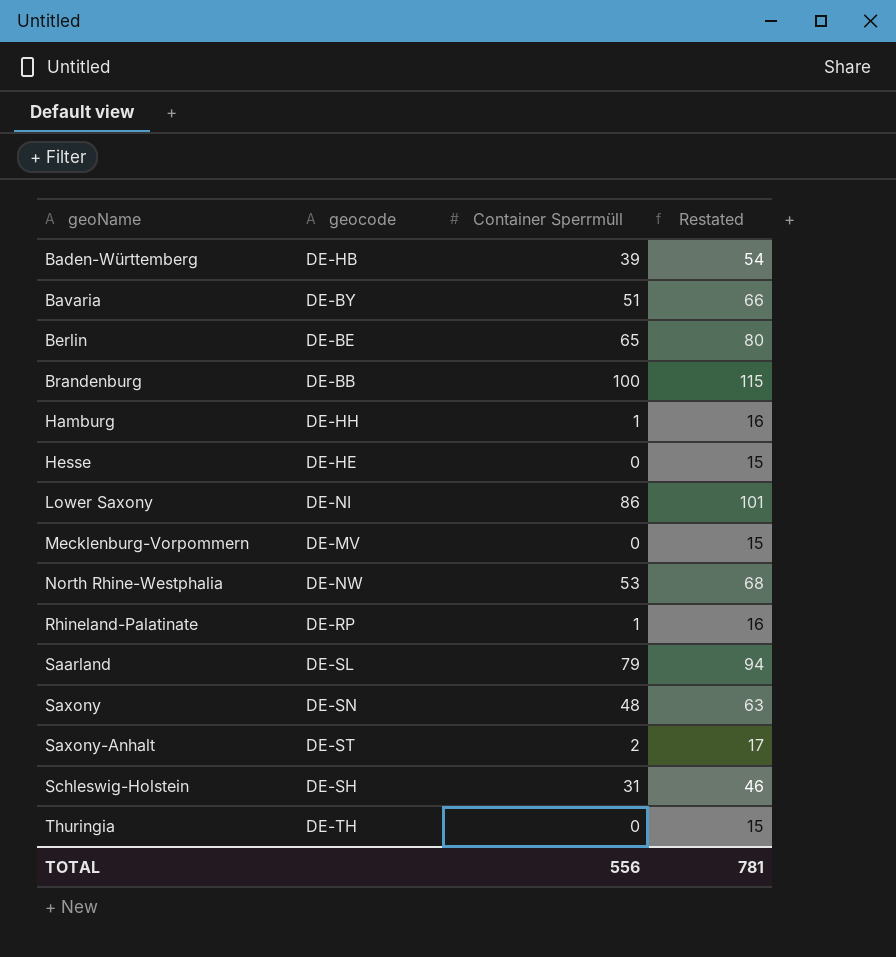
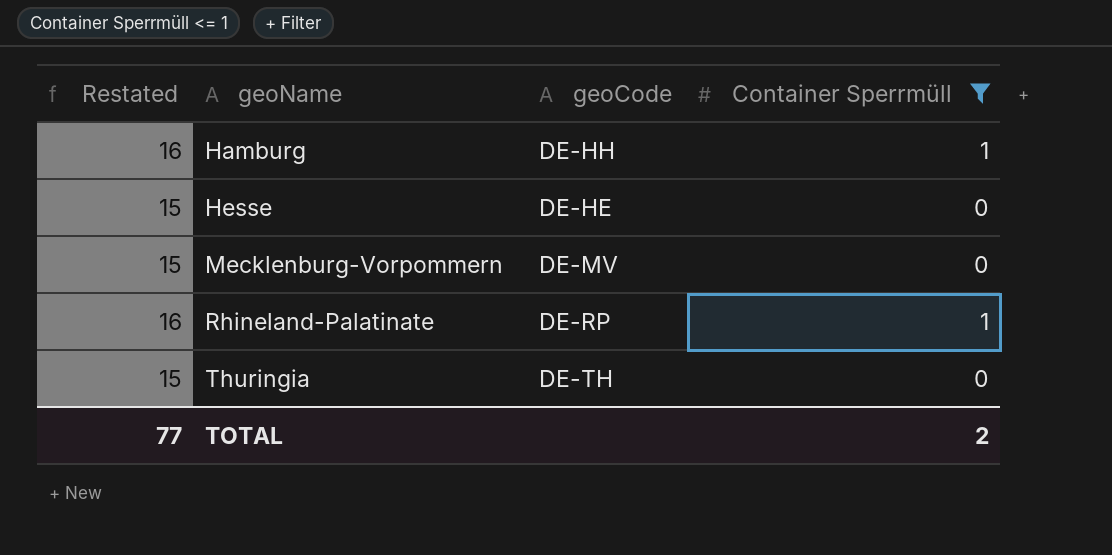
filter: none -> Container Sperrmüll <= 1
column Restated | position: 4 -> 1
column name: geocode -> geoCode
TOTAL | Restated: 781 -> 77
TOTAL | Container Sperrmüll: 556 -> 2

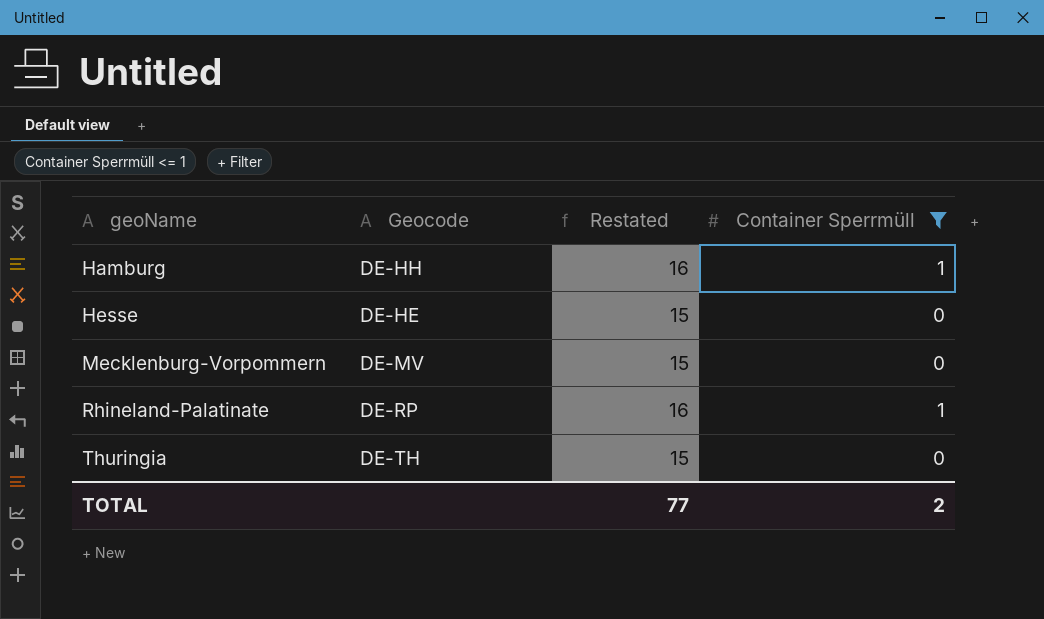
column name: geoCode -> Geocode
column Restated | position: 1 -> 3

